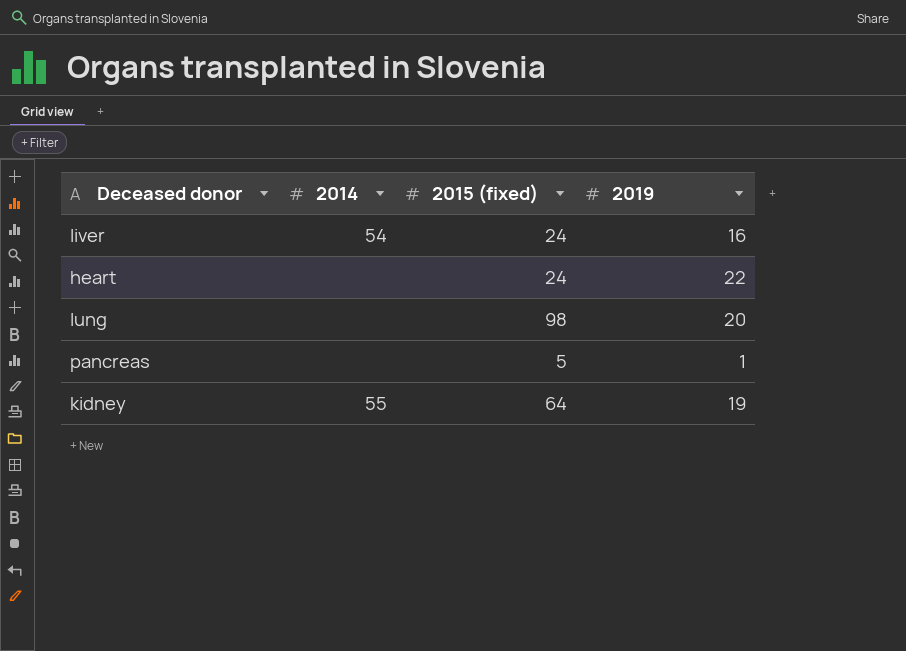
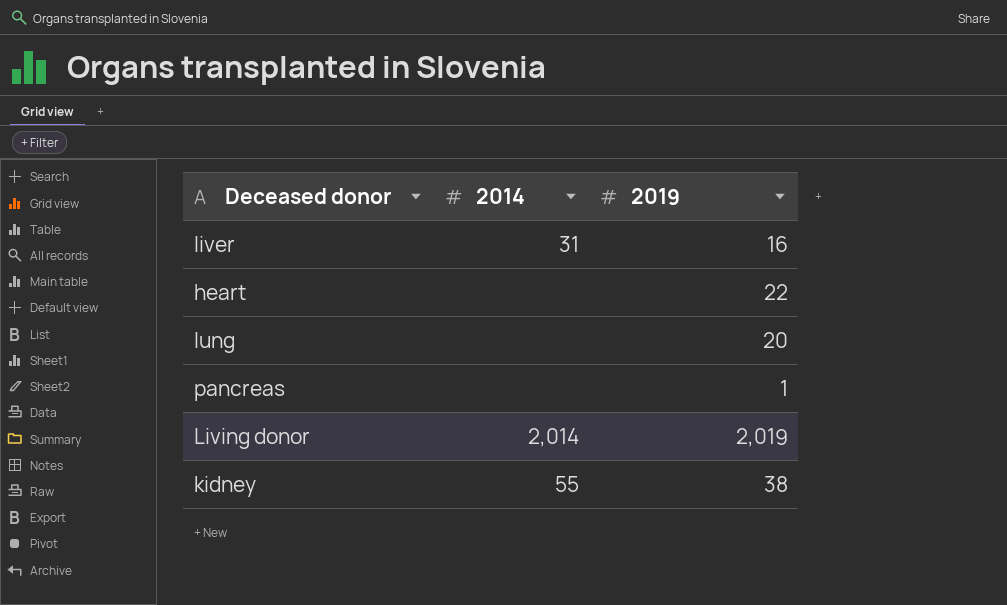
column 2015 (fixed) | position: 3 -> none
liver | 2014: 54 -> 31
row Living donor: none -> 2,014 | 2,019
kidney | 2019: 19 -> 38

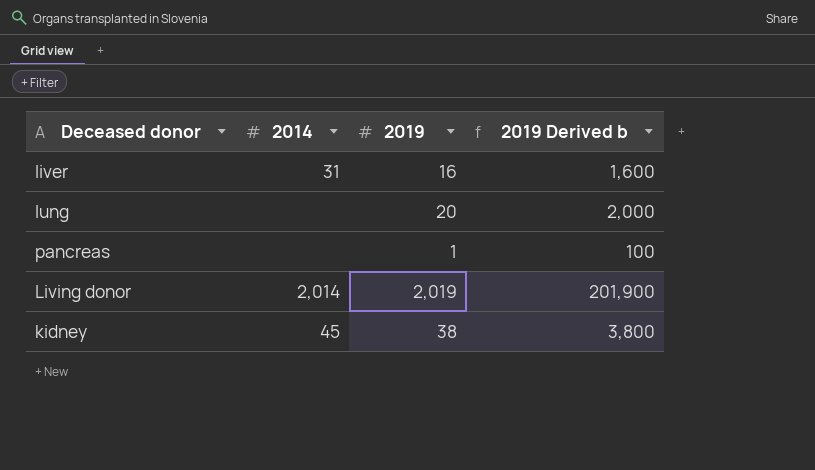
column 2019 Derived b | formula: none -> [2019] * 100
row heart: none | 22 -> none
kidney | 2014: 55 -> 45

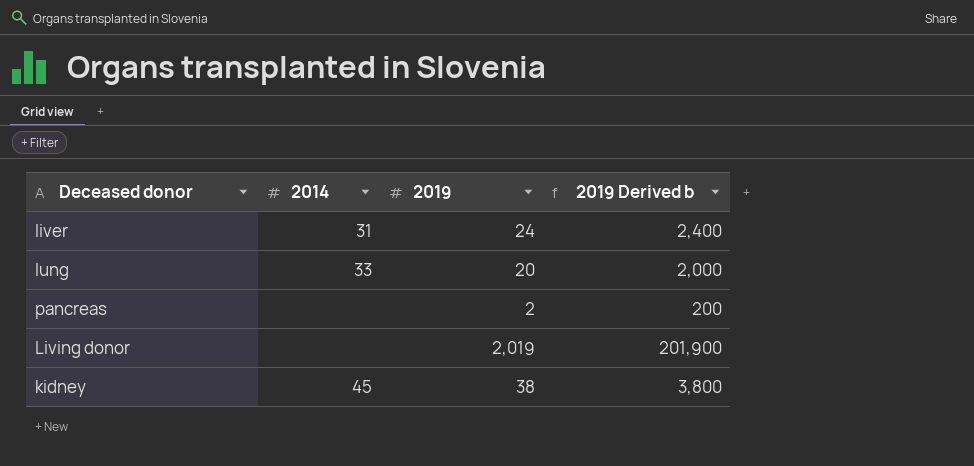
liver | 2019: 16 -> 24
liver | 2019 Derived b: 1,600 -> 2,400
lung | 2014: none -> 33
pancreas | 2019: 1 -> 2
pancreas | 2019 Derived b: 100 -> 200
Living donor | 2014: 2,014 -> none

